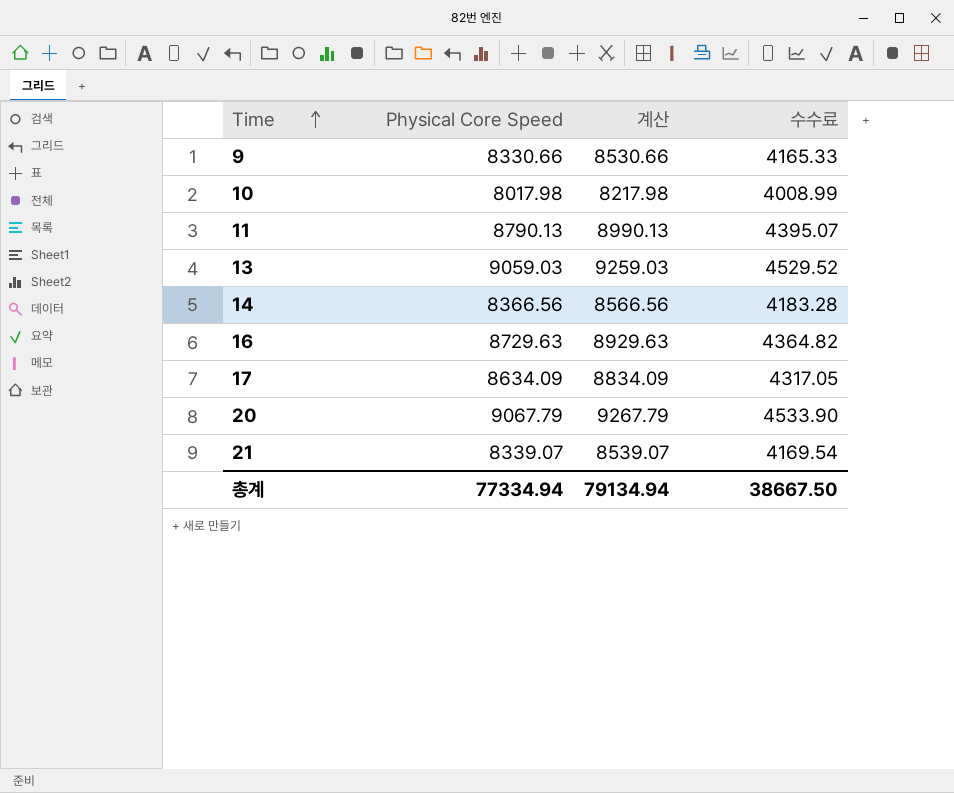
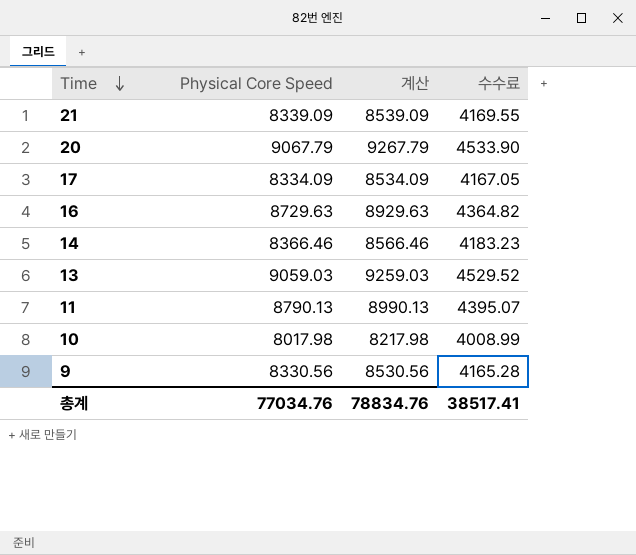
row order: Time ascending -> Time descending
21 | Physical Core Speed: 8339.07 -> 8339.09
21 | 계산: 8539.07 -> 8539.09
21 | 수수료: 4169.54 -> 4169.55
17 | Physical Core Speed: 8634.09 -> 8334.09
17 | 계산: 8834.09 -> 8534.09
17 | 수수료: 4317.05 -> 4167.05
14 | Physical Core Speed: 8366.56 -> 8366.46
14 | 계산: 8566.56 -> 8566.46
14 | 수수료: 4183.28 -> 4183.23
9 | Physical Core Speed: 8330.66 -> 8330.56
9 | 계산: 8530.66 -> 8530.56
9 | 수수료: 4165.33 -> 4165.28
총계 | Physical Core Speed: 77334.94 -> 77034.76
총계 | 계산: 79134.94 -> 78834.76
총계 | 수수료: 38667.50 -> 38517.41

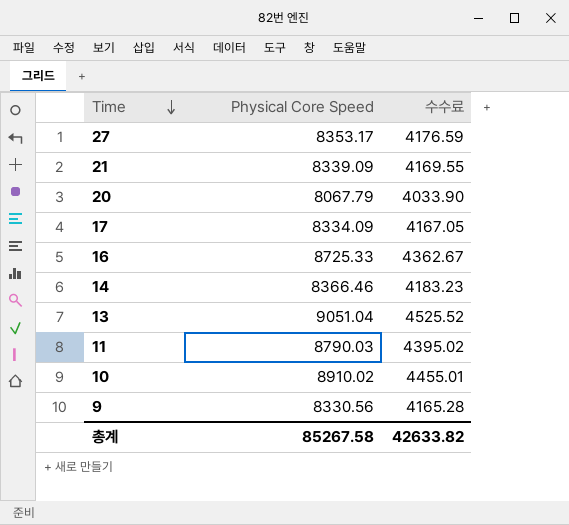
column 계산 | formula: [Physical Core Speed] + 200 -> none
row 27: none -> 8353.17 | 4176.59
20 | Physical Core Speed: 9067.79 -> 8067.79
20 | 수수료: 4533.90 -> 4033.90
16 | Physical Core Speed: 8729.63 -> 8725.33
16 | 수수료: 4364.82 -> 4362.67
13 | Physical Core Speed: 9059.03 -> 9051.04
13 | 수수료: 4529.52 -> 4525.52
11 | Physical Core Speed: 8790.13 -> 8790.03
11 | 수수료: 4395.07 -> 4395.02
10 | Physical Core Speed: 8017.98 -> 8910.02
10 | 수수료: 4008.99 -> 4455.01
총계 | Physical Core Speed: 77034.76 -> 85267.58
총계 | 수수료: 38517.41 -> 42633.82

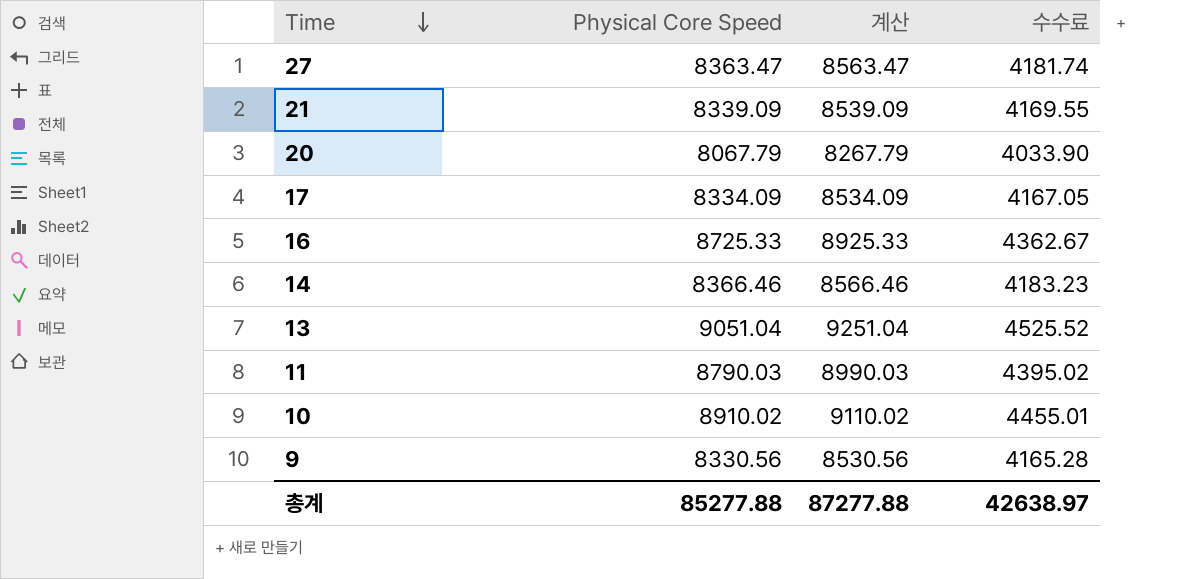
column 계산 | formula: none -> [Physical Core Speed] + 200
27 | Physical Core Speed: 8353.17 -> 8363.47
27 | 수수료: 4176.59 -> 4181.74
총계 | Physical Core Speed: 85267.58 -> 85277.88
총계 | 수수료: 42633.82 -> 42638.97

